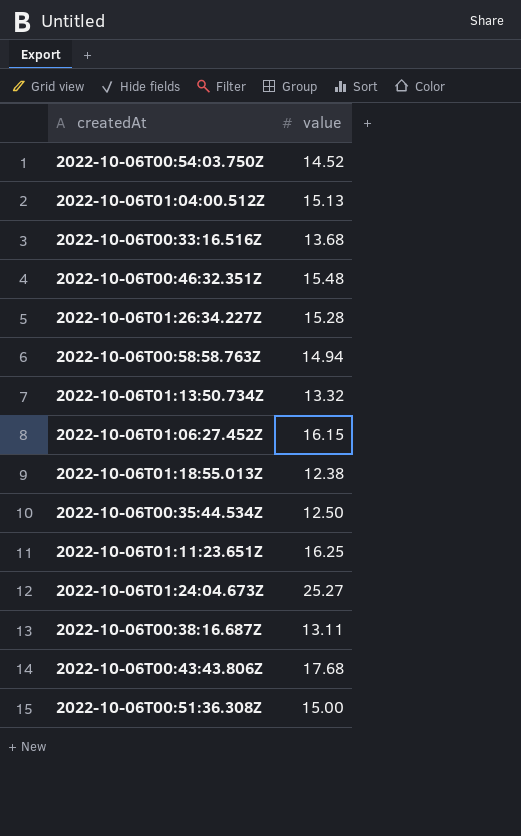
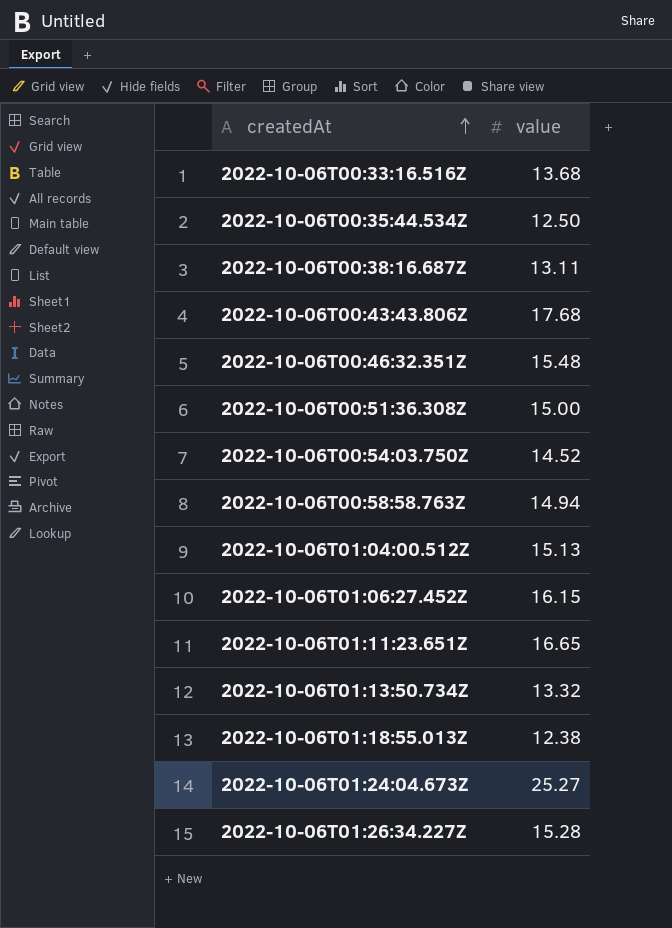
row order: none -> createdAt ascending
2022-10-06T01:11:23.651Z | value: 16.25 -> 16.65

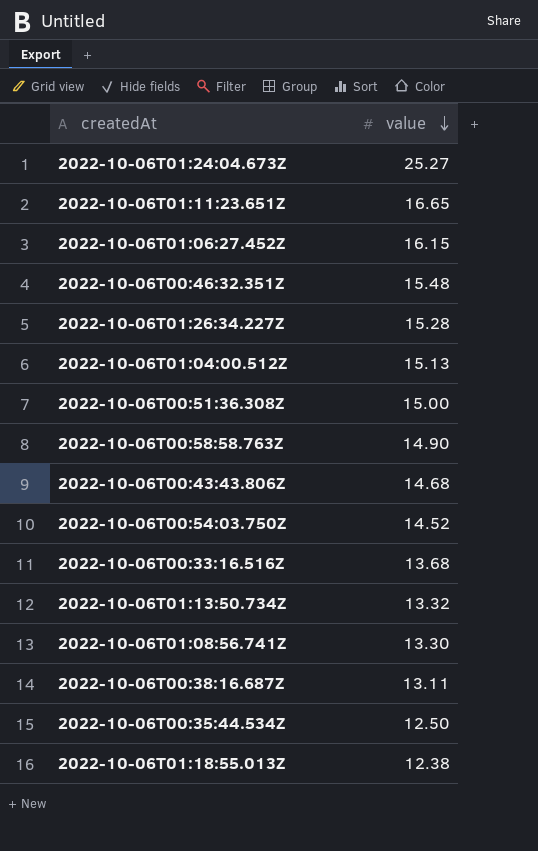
row order: createdAt ascending -> value descending
2022-10-06T00:58:58.763Z | value: 14.94 -> 14.90
2022-10-06T00:43:43.806Z | value: 17.68 -> 14.68
row 2022-10-06T01:08:56.741Z: none -> 13.30

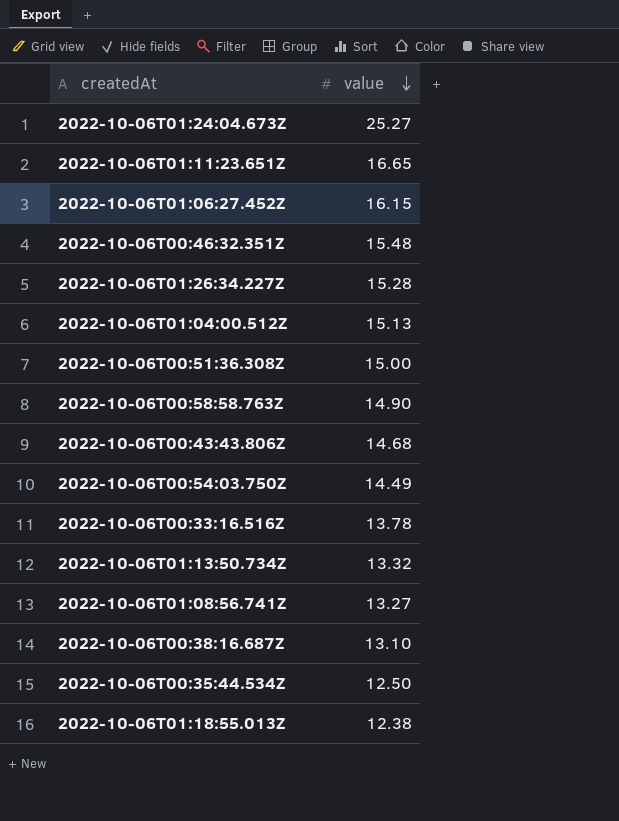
2022-10-06T00:54:03.750Z | value: 14.52 -> 14.49
2022-10-06T00:33:16.516Z | value: 13.68 -> 13.78
2022-10-06T01:08:56.741Z | value: 13.30 -> 13.27
2022-10-06T00:38:16.687Z | value: 13.11 -> 13.10

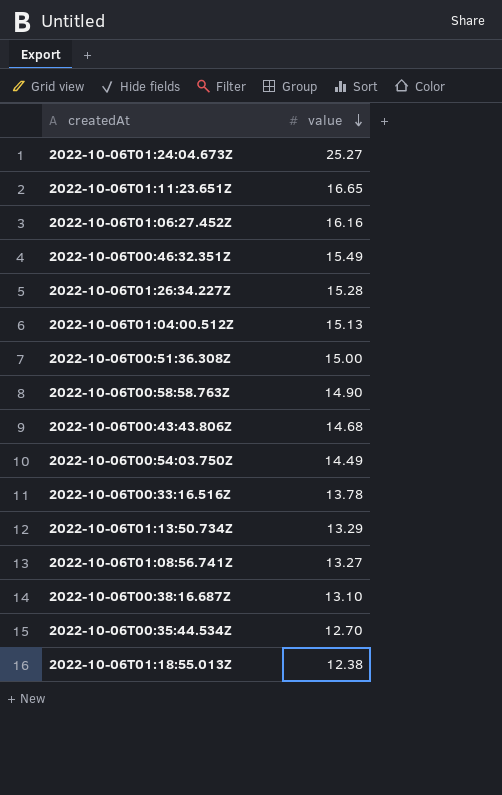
2022-10-06T01:06:27.452Z | value: 16.15 -> 16.16
2022-10-06T00:46:32.351Z | value: 15.48 -> 15.49
2022-10-06T01:13:50.734Z | value: 13.32 -> 13.29
2022-10-06T00:35:44.534Z | value: 12.50 -> 12.70

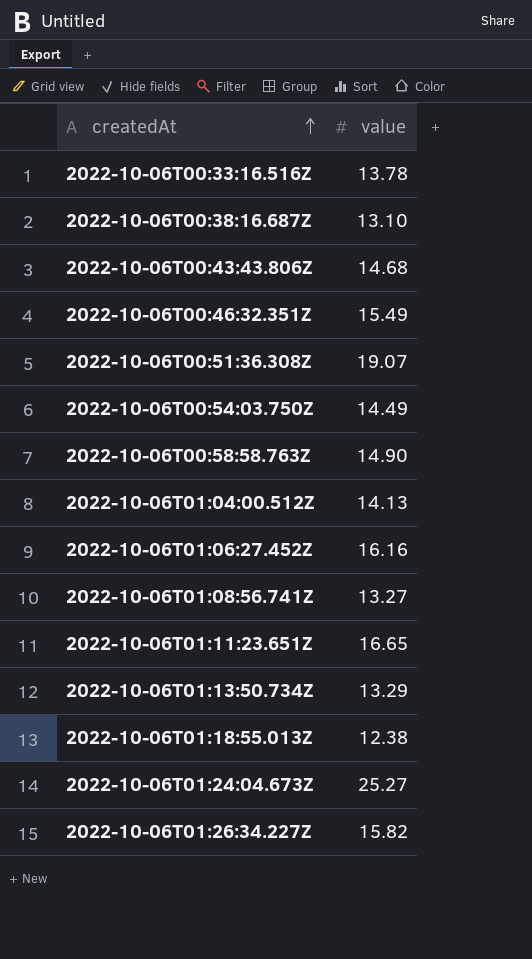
row order: value descending -> createdAt ascending
row 2022-10-06T00:35:44.534Z: 12.70 -> none
2022-10-06T00:51:36.308Z | value: 15.00 -> 19.07
2022-10-06T01:04:00.512Z | value: 15.13 -> 14.13
2022-10-06T01:26:34.227Z | value: 15.28 -> 15.82

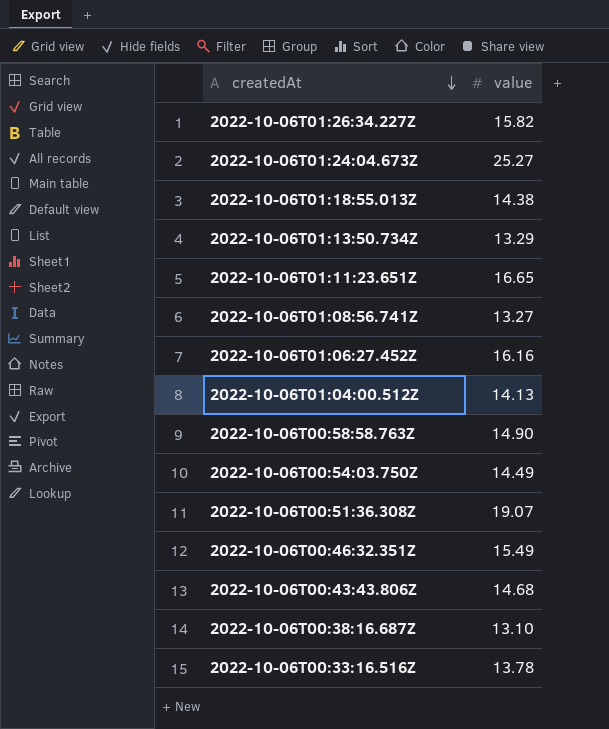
row order: createdAt ascending -> createdAt descending
2022-10-06T01:18:55.013Z | value: 12.38 -> 14.38

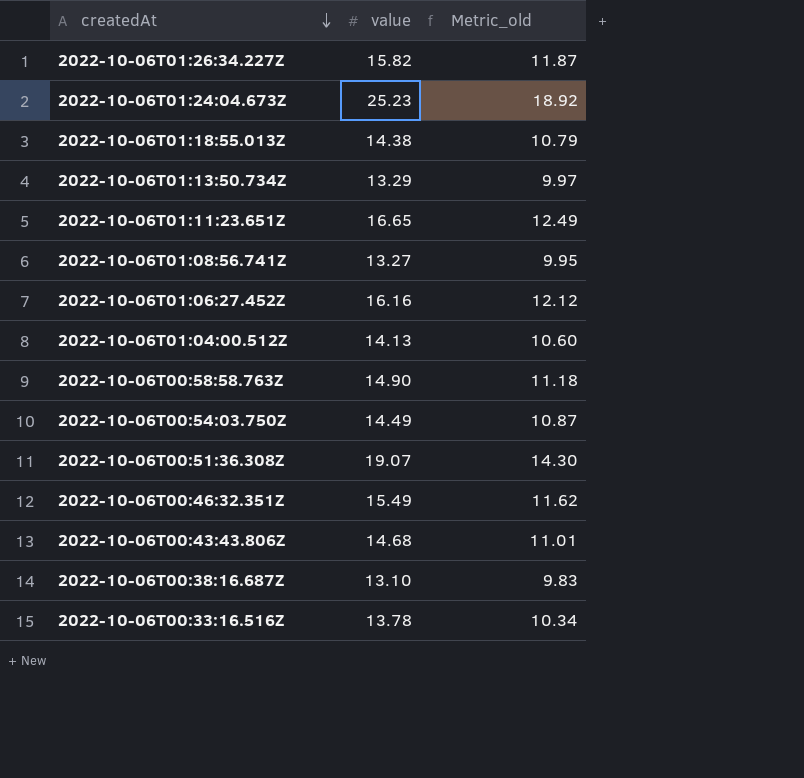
column Metric_old | formula: none -> [value] * 0.75
2022-10-06T01:24:04.673Z | value: 25.27 -> 25.23

